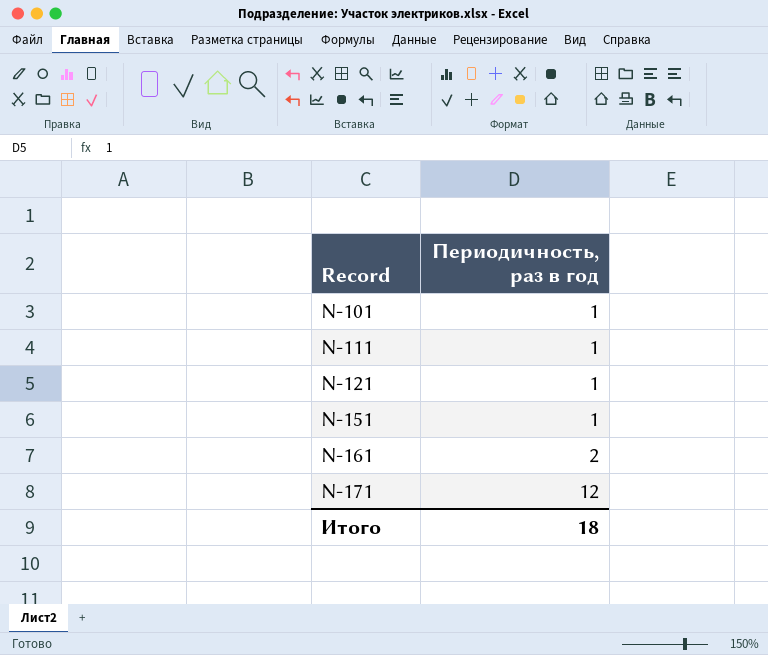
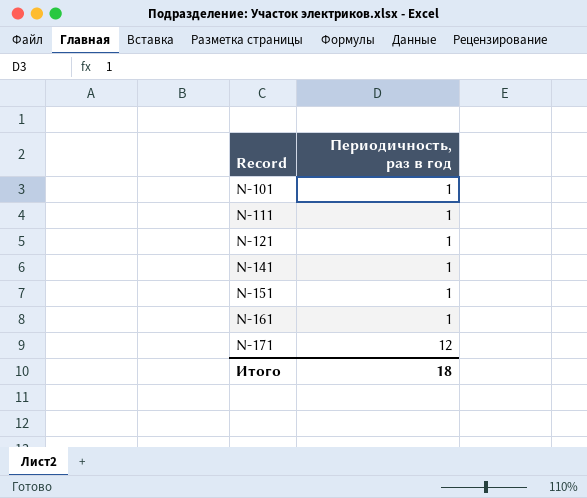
row N-141: none -> 1
N-161 | Периодичность, раз в год: 2 -> 1

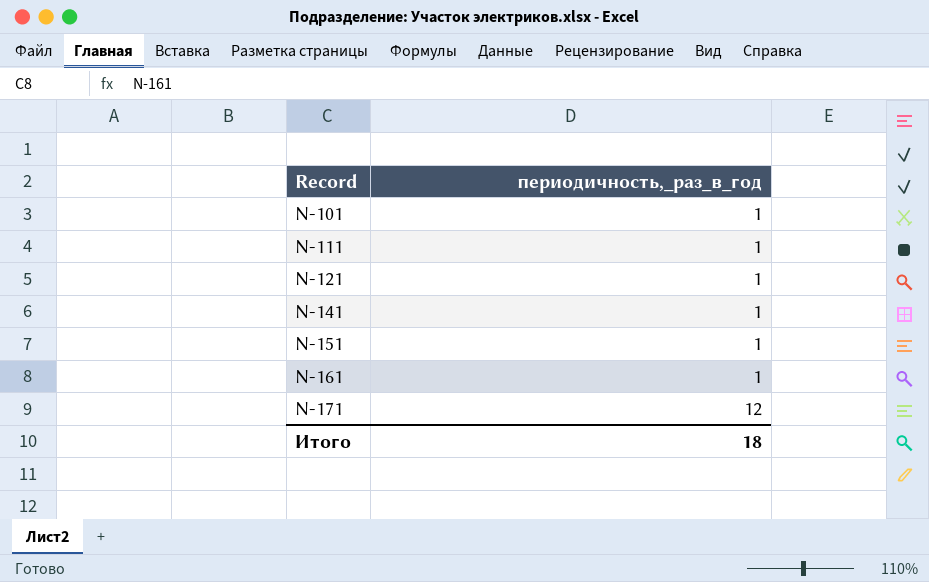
column name: Периодичность, раз в год -> периодичность,_раз_в_год

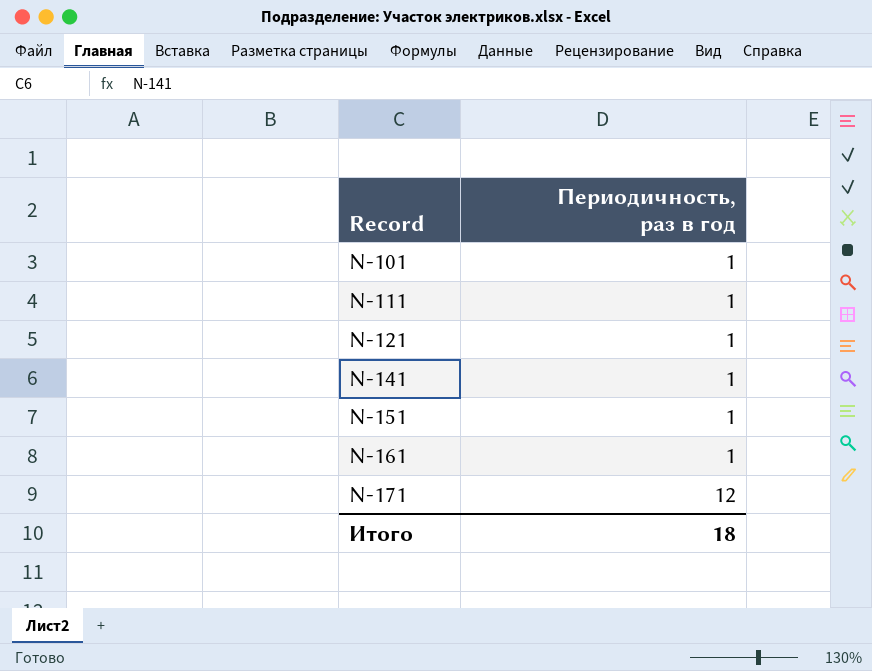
column name: периодичность,_раз_в_год -> Периодичность, раз в год

